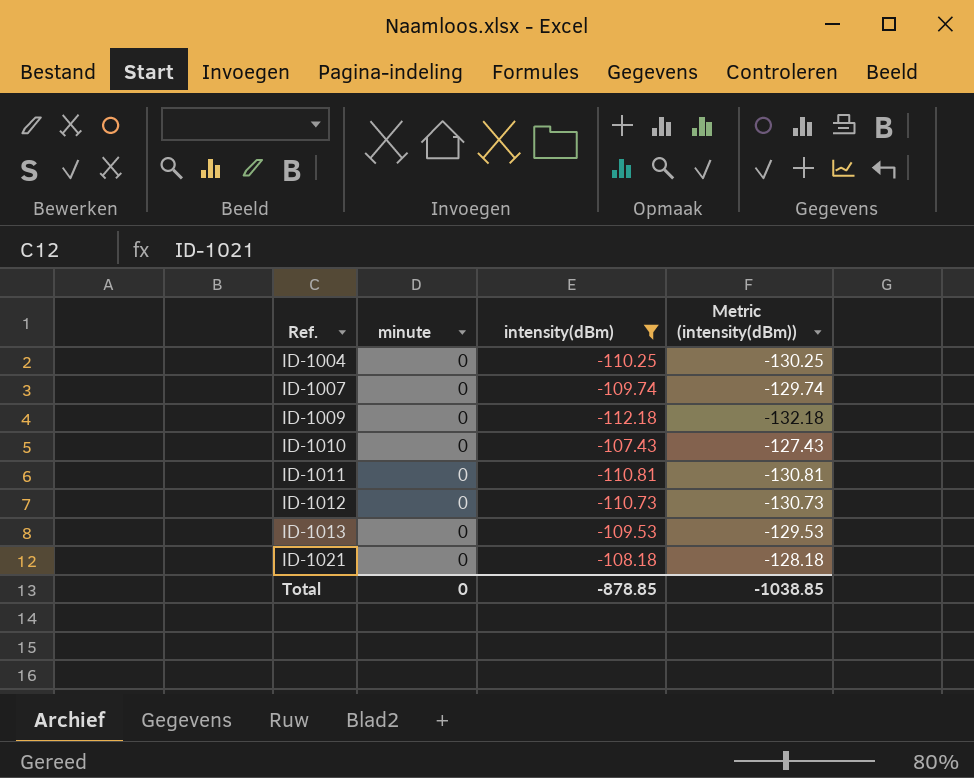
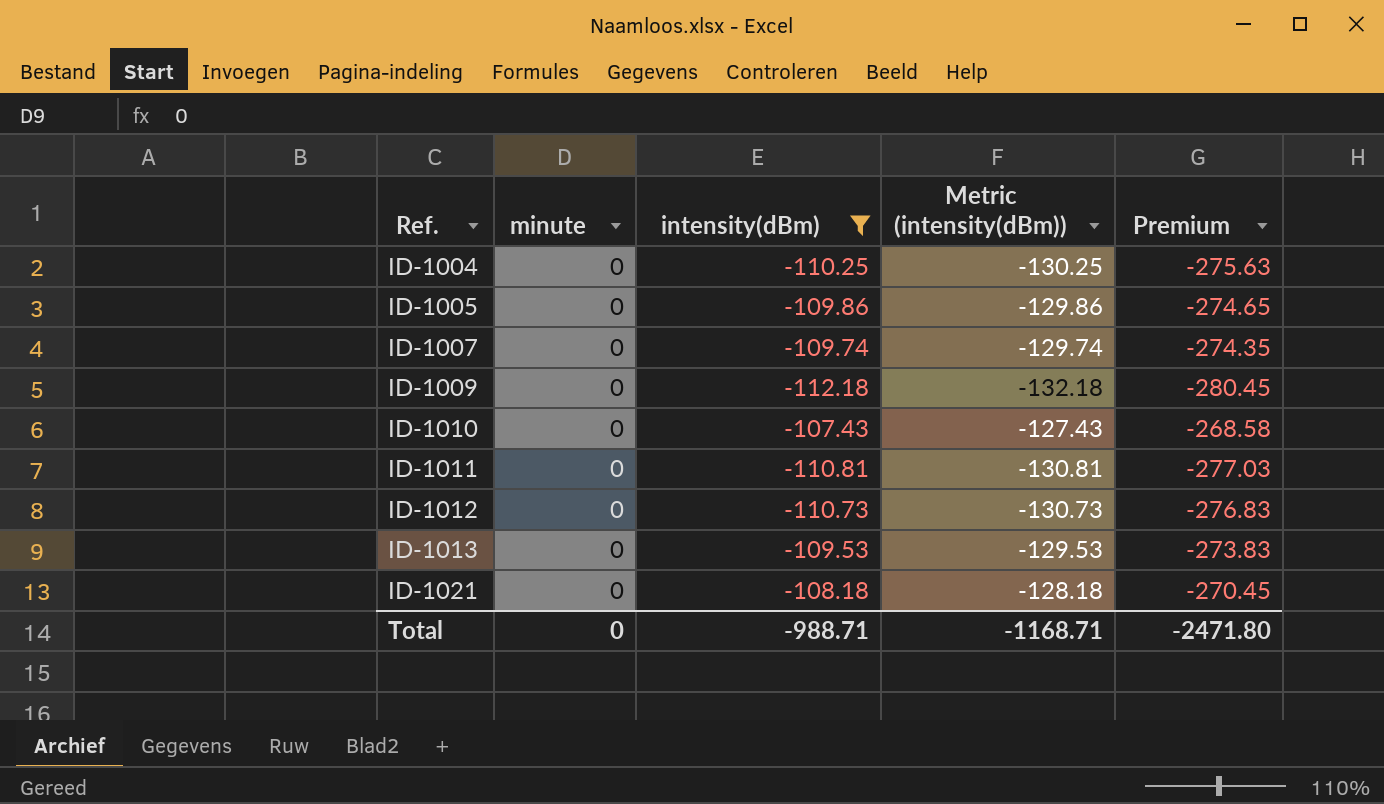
column Premium | formula: none -> [intensity(dBm)] * 2.5
row ID-1005: none -> 0 | -109.86 | -129.86 | -274.65
Total | intensity(dBm): -878.85 -> -988.71
Total | Metric (intensity(dBm)): -1038.85 -> -1168.71

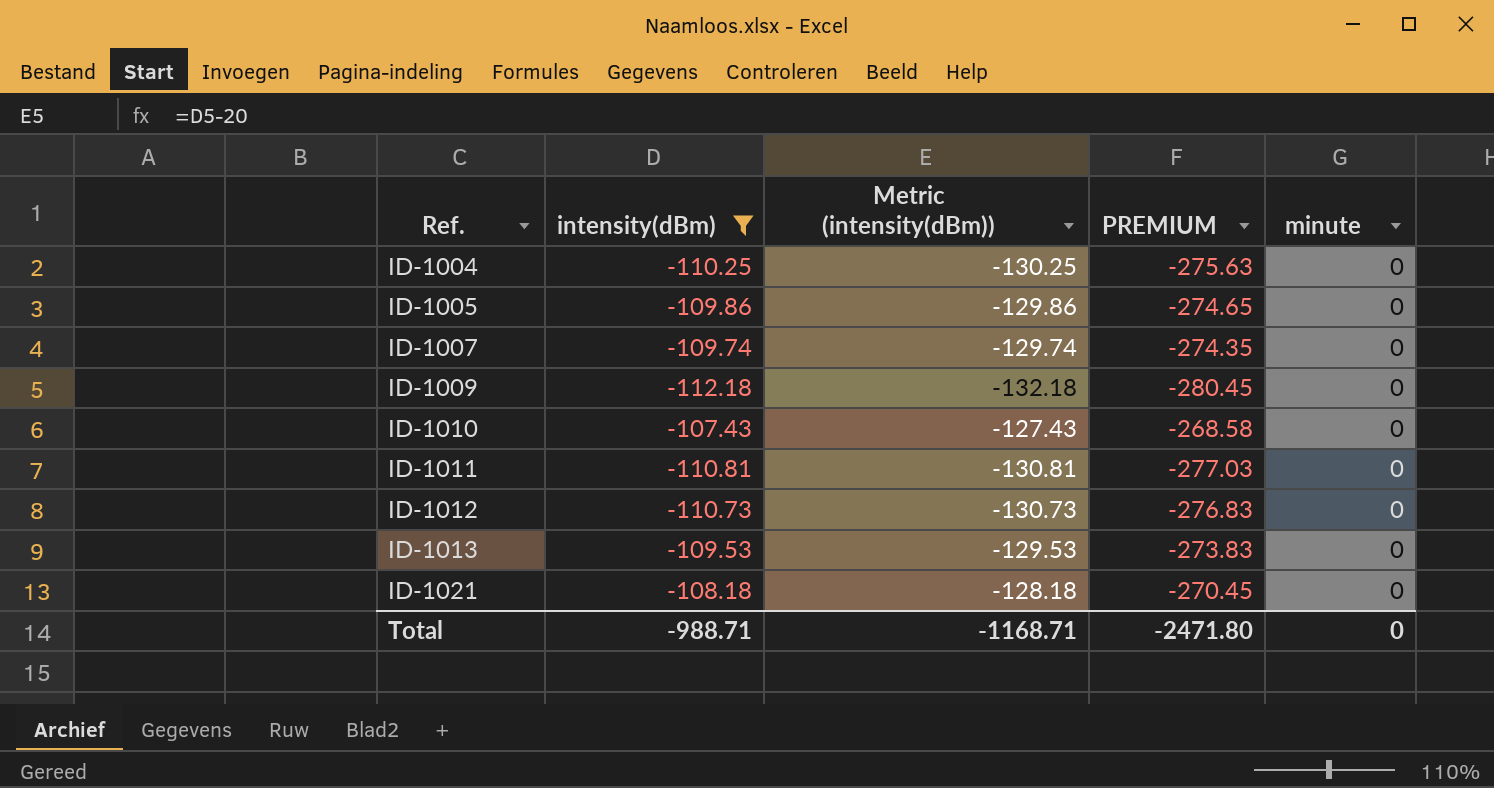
column name: Premium -> PREMIUM
column minute | position: 2 -> 5

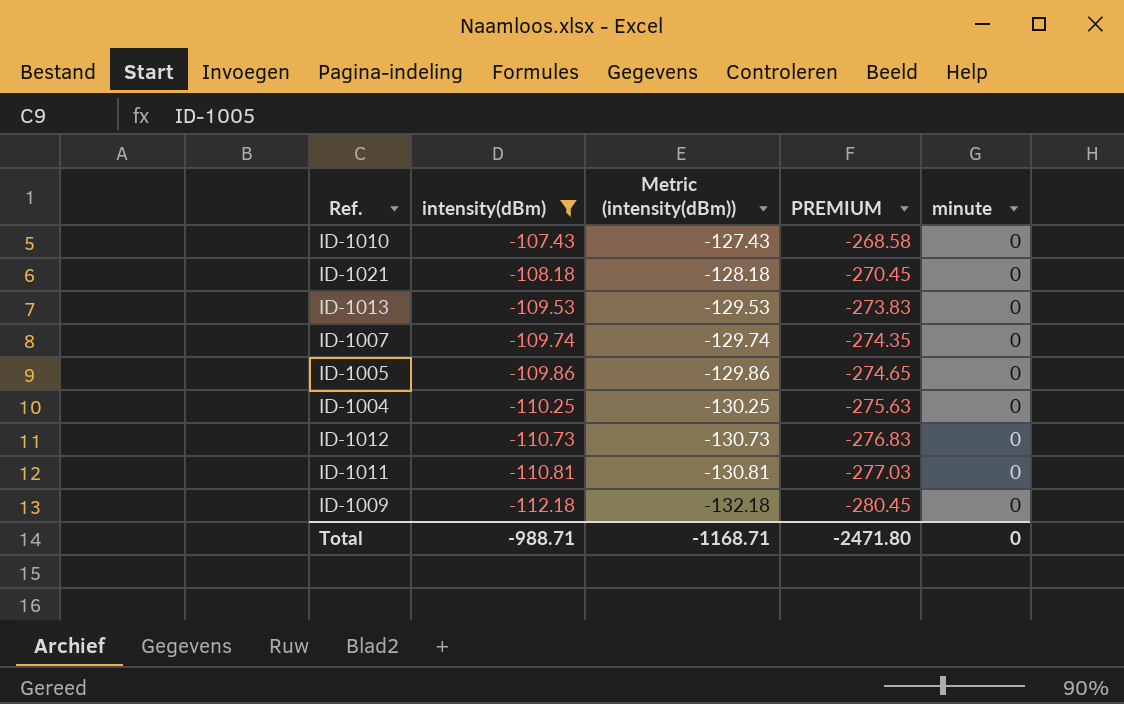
row order: Ref. ascending -> intensity(dBm) descending

